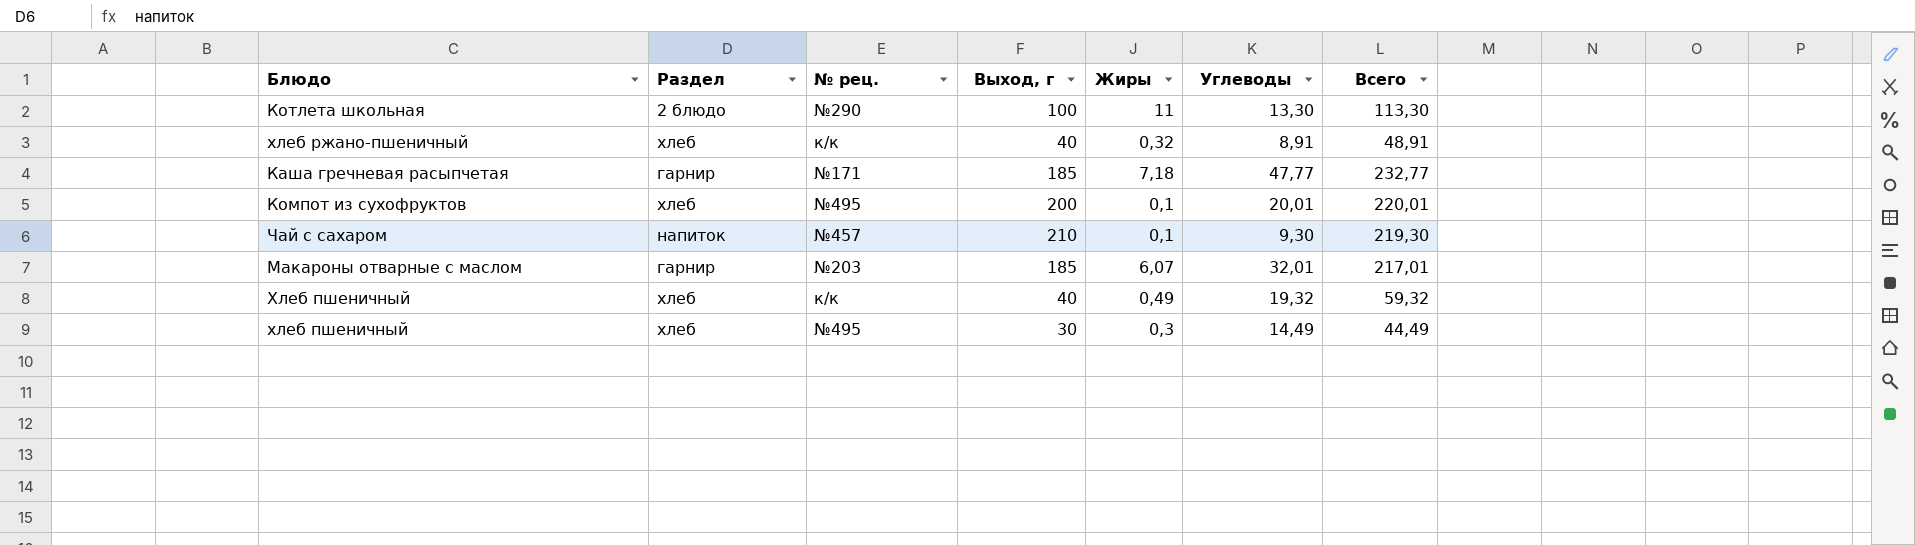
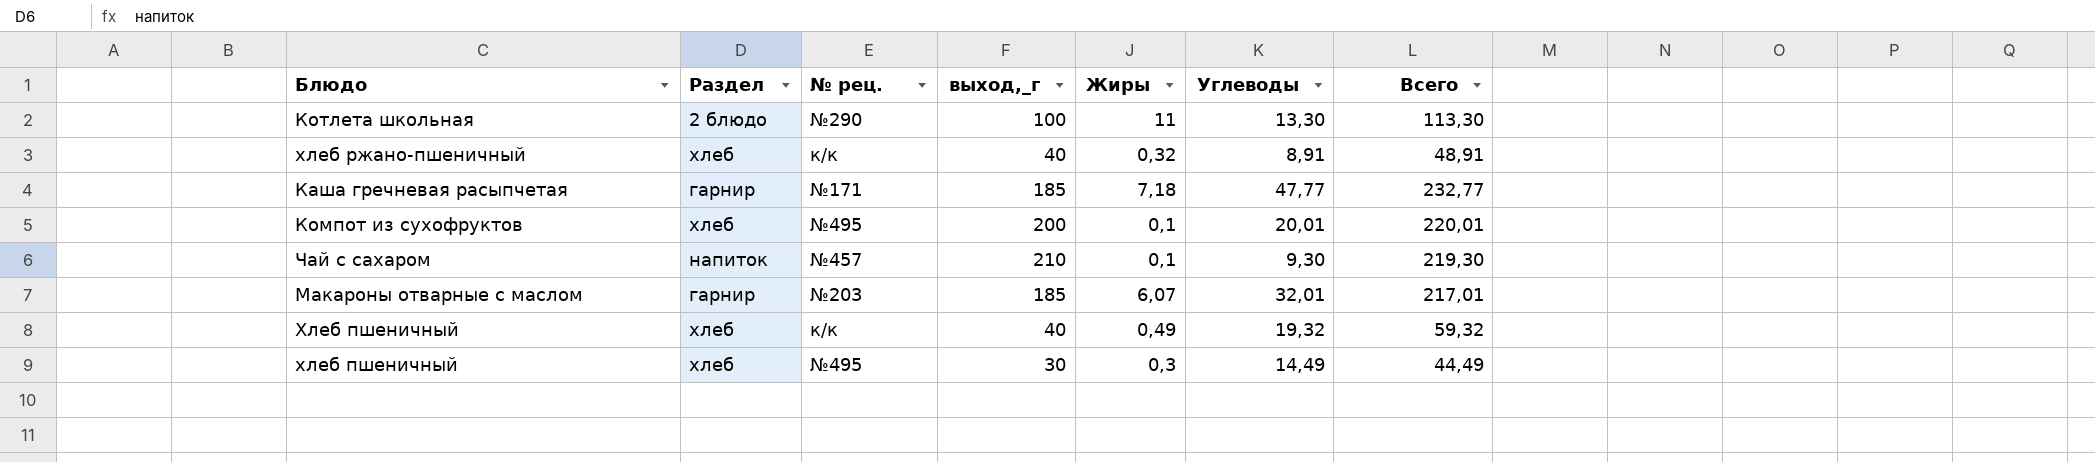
column name: Выход, г -> выход,_г

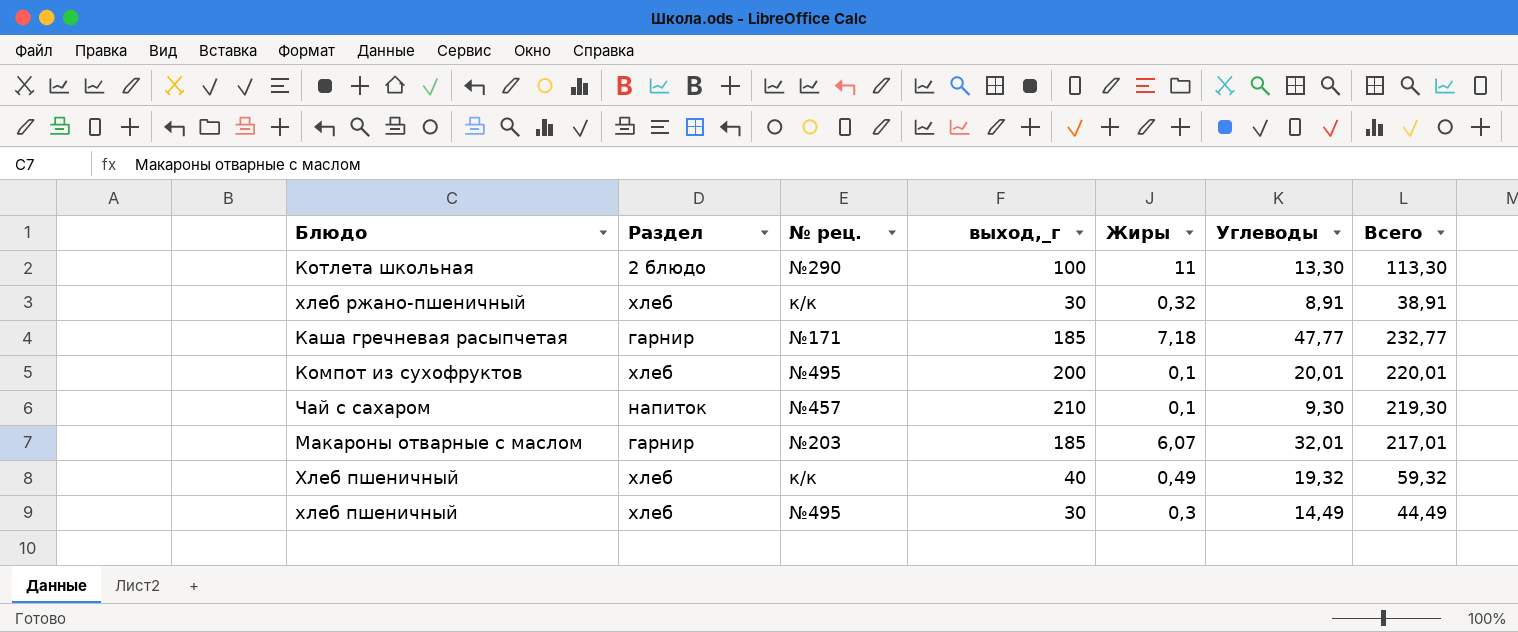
хлеб ржано-пшеничный | выход,_г: 40 -> 30
хлеб ржано-пшеничный | Всего: 48,91 -> 38,91

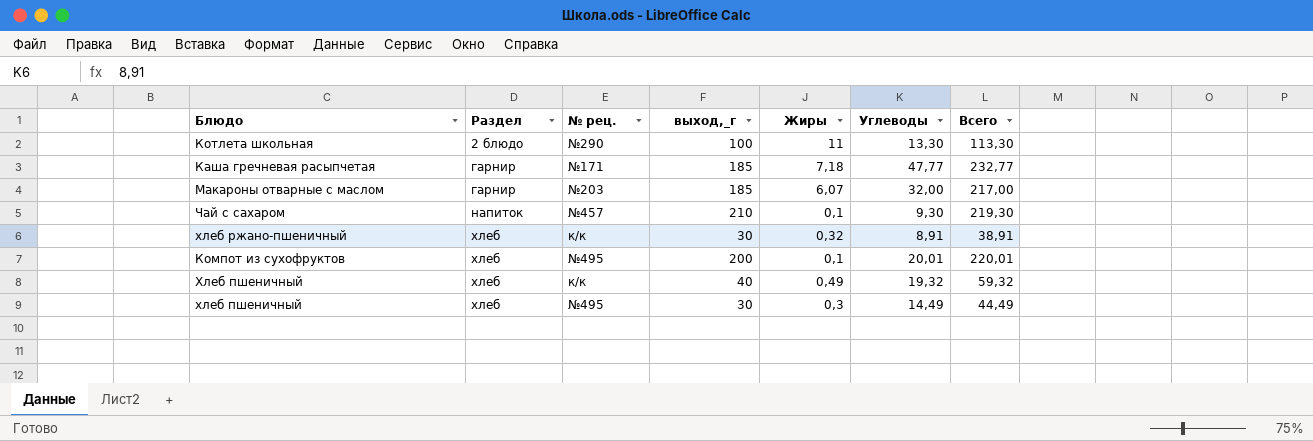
row order: none -> Раздел ascending
Макароны отварные с маслом | Углеводы: 32,01 -> 32,00
Макароны отварные с маслом | Всего: 217,01 -> 217,00

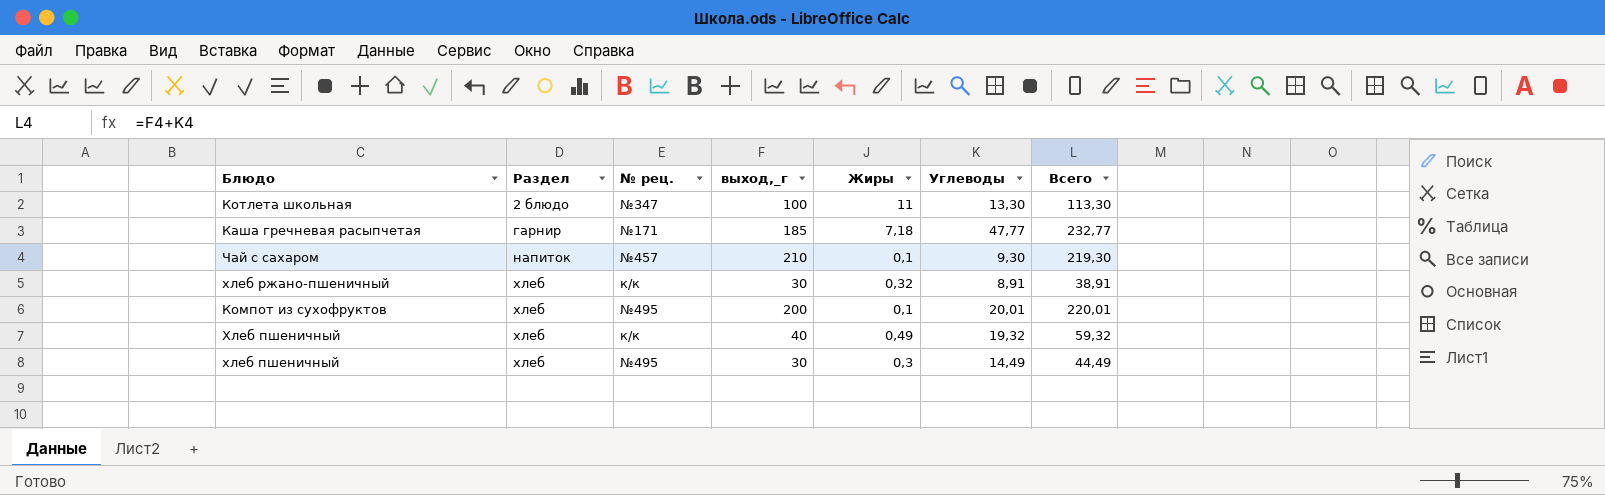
row Макароны отварные с маслом: гарнир | №203 | 185 | 6,07 | 32,00 | 217,00 -> none
Котлета школьная | № рец.: №290 -> №347

